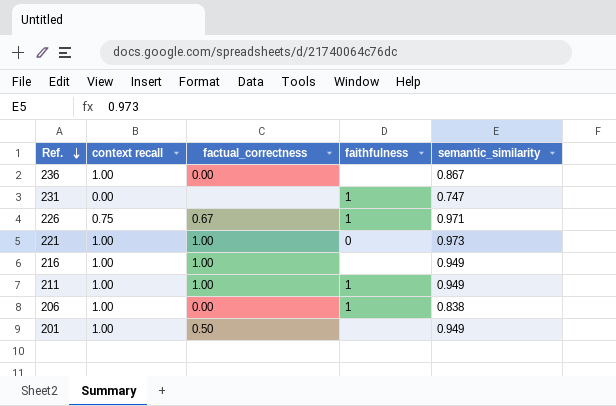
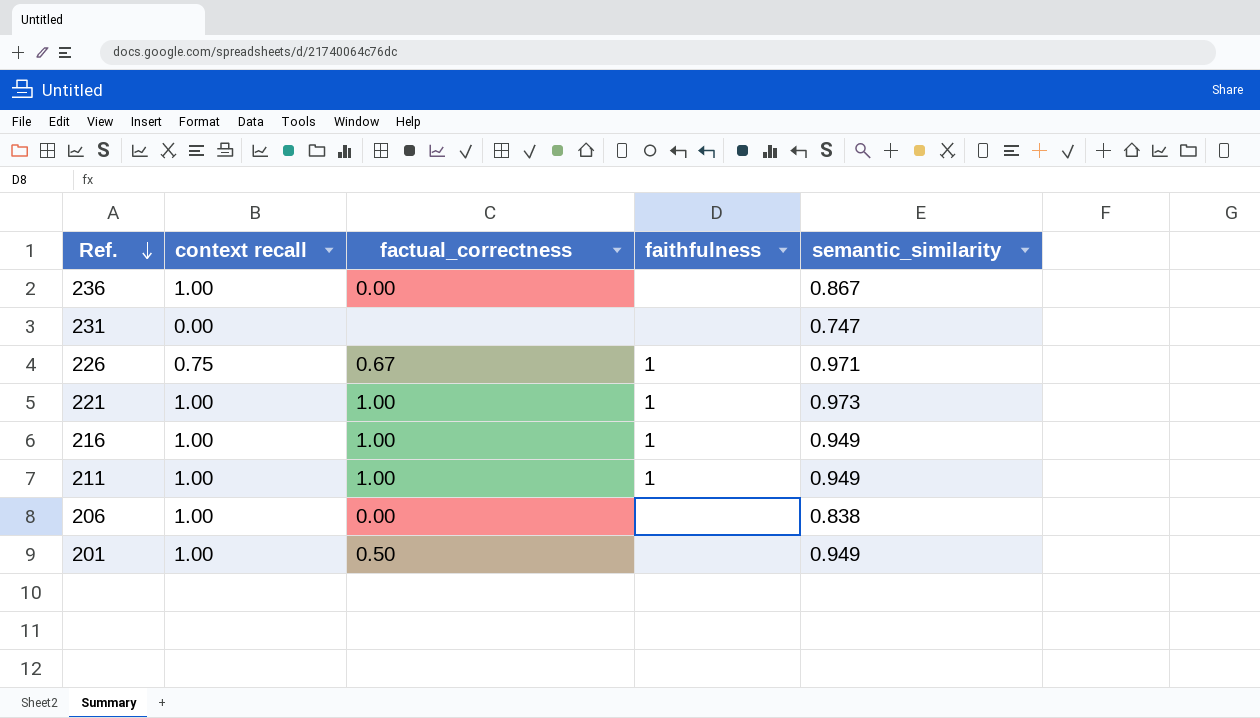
231 | faithfulness: 1 -> none
221 | faithfulness: 0 -> 1
216 | faithfulness: none -> 1
206 | faithfulness: 1 -> none

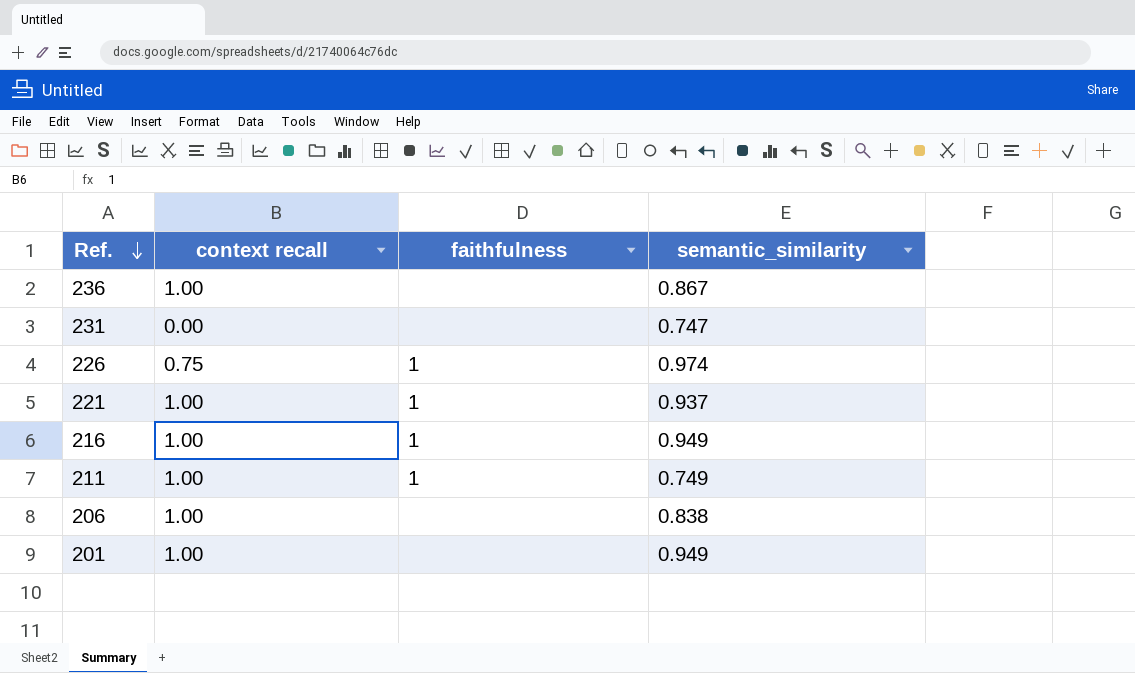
column factual_correctness | position: 3 -> none
226 | semantic_similarity: 0.971 -> 0.974
221 | semantic_similarity: 0.973 -> 0.937
211 | semantic_similarity: 0.949 -> 0.749

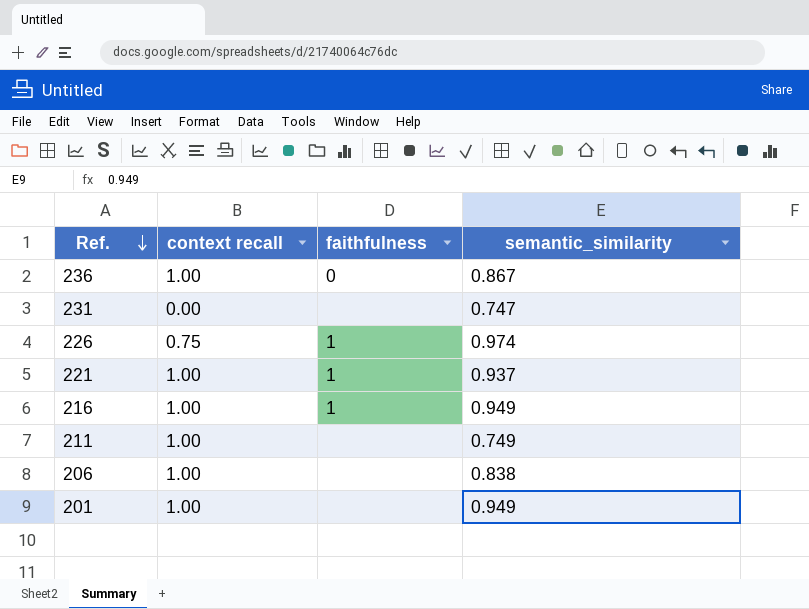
236 | faithfulness: none -> 0
211 | faithfulness: 1 -> none

